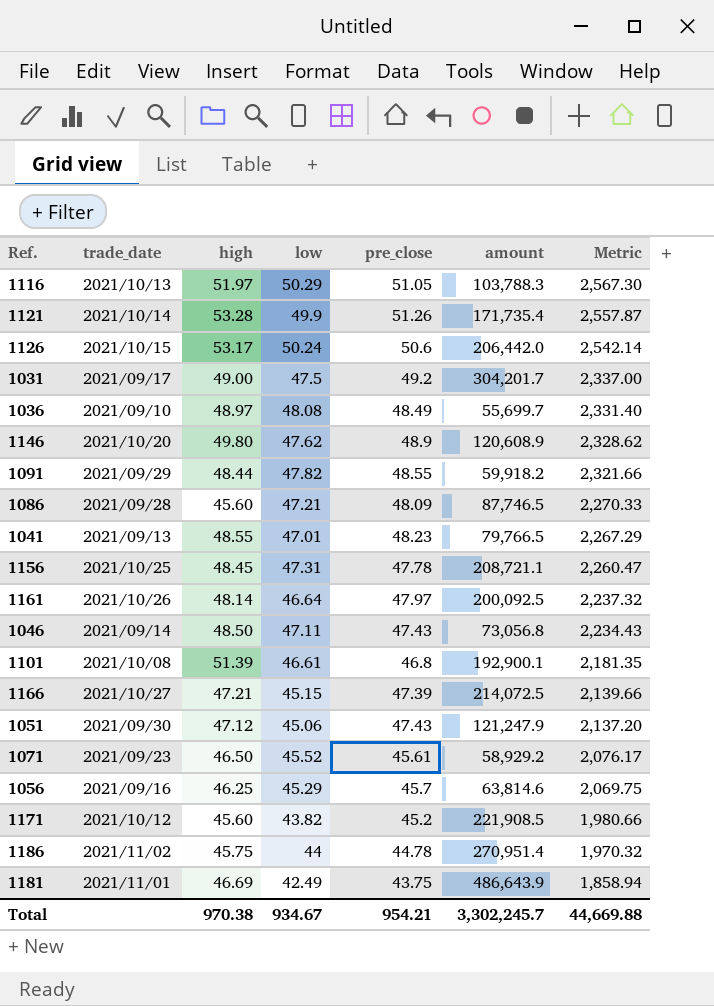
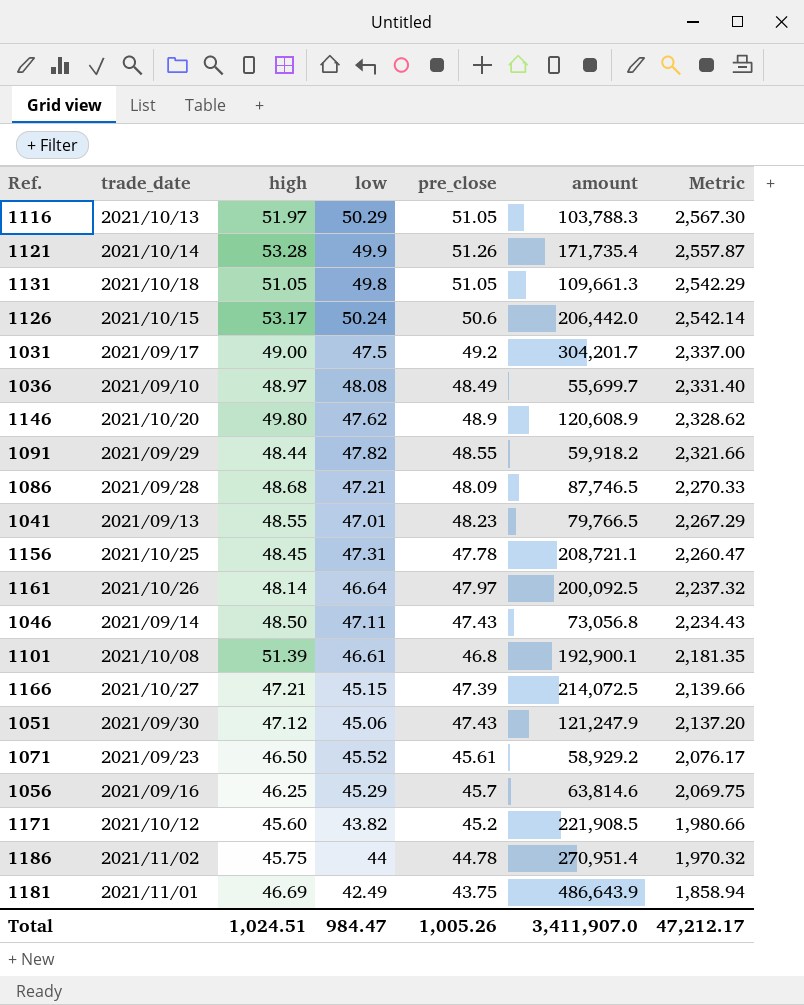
row 1131: none -> 2021/10/18 | 51.05 | 49.8 | 51.05 | 109,661.3 | 2,542.29
1086 | high: 45.60 -> 48.68
Total | high: 970.38 -> 1,024.51
Total | low: 934.67 -> 984.47
Total | pre_close: 954.21 -> 1,005.26
Total | amount: 3,302,245.7 -> 3,411,907.0
Total | Metric: 44,669.88 -> 47,212.17

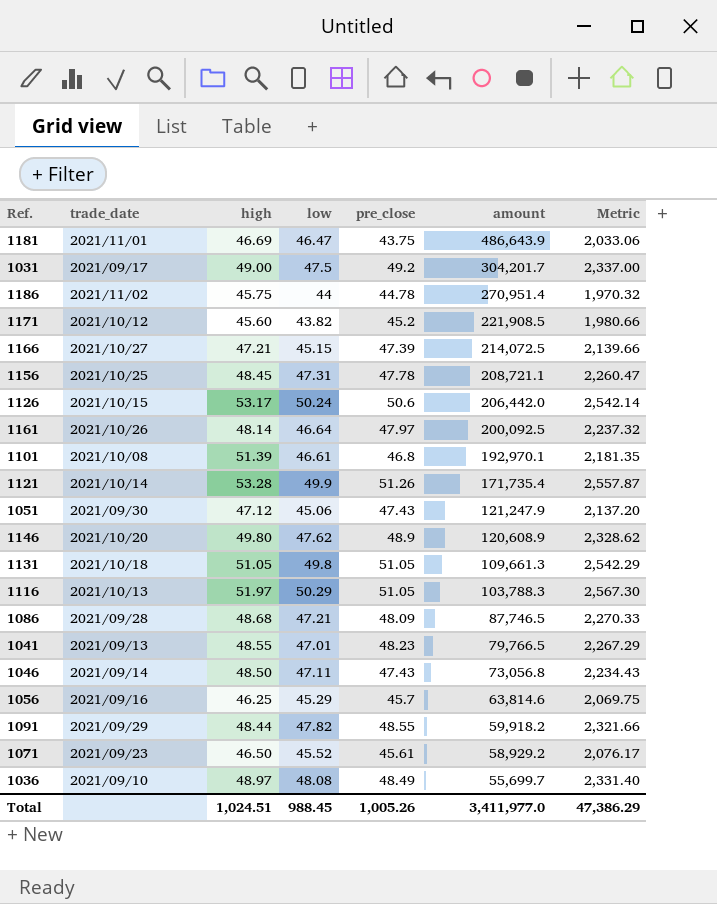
row order: Metric descending -> amount descending
1181 | low: 42.49 -> 46.47
1181 | Metric: 1,858.94 -> 2,033.06
1101 | amount: 192,900.1 -> 192,970.1
Total | low: 984.47 -> 988.45
Total | amount: 3,411,907.0 -> 3,411,977.0
Total | Metric: 47,212.17 -> 47,386.29

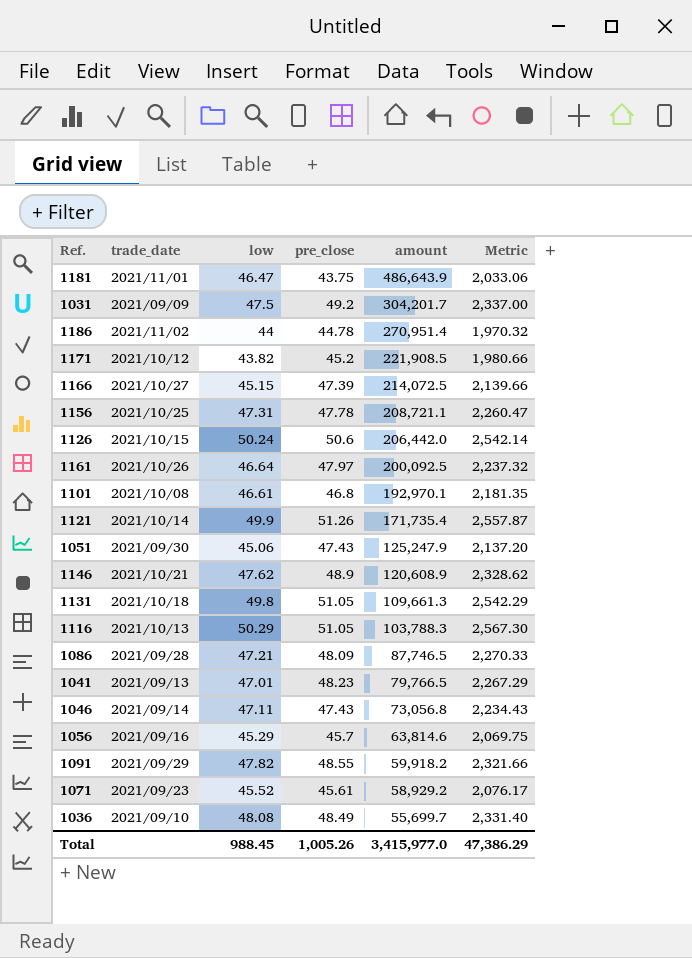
column high | position: 3 -> none
1031 | trade_date: 2021/09/17 -> 2021/09/09
1051 | amount: 121,247.9 -> 125,247.9
1146 | trade_date: 2021/10/20 -> 2021/10/21
Total | amount: 3,411,977.0 -> 3,415,977.0

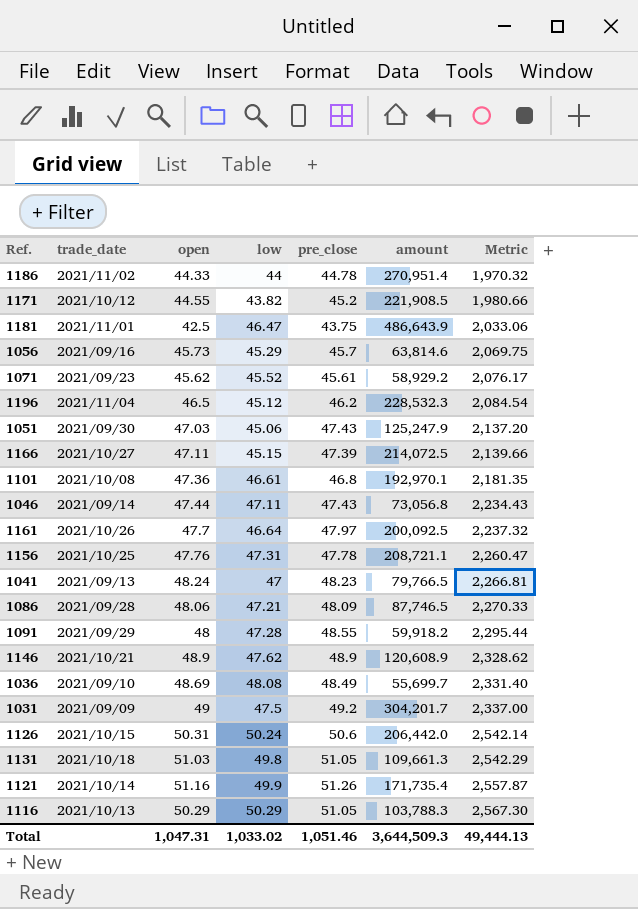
row order: amount descending -> Metric ascending
column open | position: none -> 3
row 1196: none -> 2021/11/04 | 46.5 | 45.12 | 46.2 | 228,532.3 | 2,084.54
1041 | low: 47.01 -> 47
1041 | Metric: 2,267.29 -> 2,266.81
1091 | low: 47.82 -> 47.28
1091 | Metric: 2,321.66 -> 2,295.44
Total | low: 988.45 -> 1,033.02
Total | pre_close: 1,005.26 -> 1,051.46
Total | amount: 3,415,977.0 -> 3,644,509.3
Total | Metric: 47,386.29 -> 49,444.13

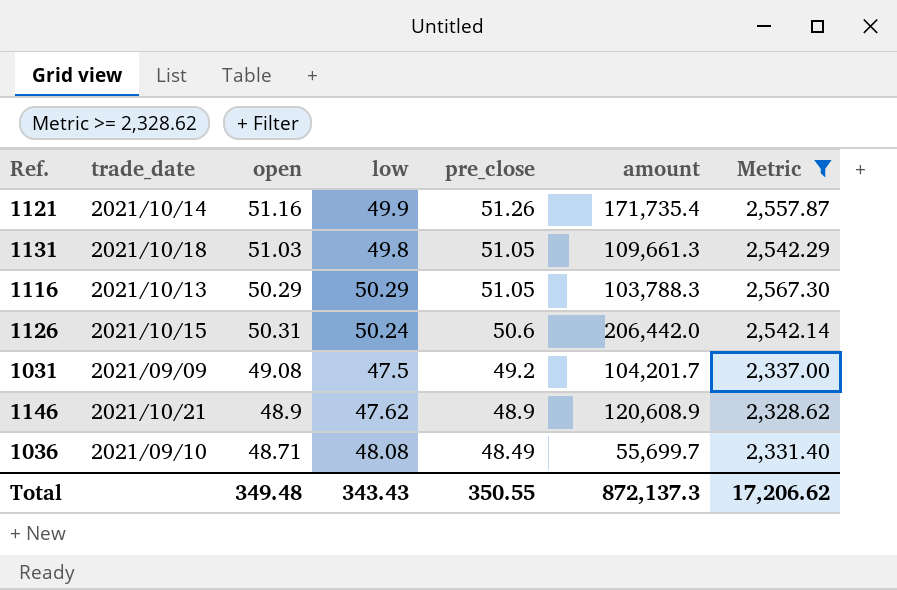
filter: none -> Metric >= 2,328.62
row order: Metric ascending -> pre_close descending
1031 | open: 49 -> 49.08
1031 | amount: 304,201.7 -> 104,201.7
1036 | open: 48.69 -> 48.71
Total | open: 1,047.31 -> 349.48
Total | low: 1,033.02 -> 343.43
Total | pre_close: 1,051.46 -> 350.55
Total | amount: 3,644,509.3 -> 872,137.3
Total | Metric: 49,444.13 -> 17,206.62

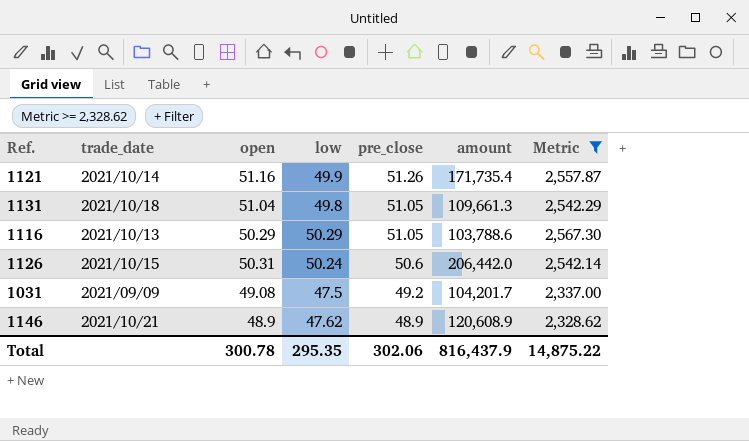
row 1036: 2021/09/10 | 48.71 | 48.08 | 48.49 | 55,699.7 | 2,331.40 -> none
1131 | open: 51.03 -> 51.04
1116 | amount: 103,788.3 -> 103,788.6
Total | open: 349.48 -> 300.78
Total | low: 343.43 -> 295.35
Total | pre_close: 350.55 -> 302.06
Total | amount: 872,137.3 -> 816,437.9
Total | Metric: 17,206.62 -> 14,875.22

